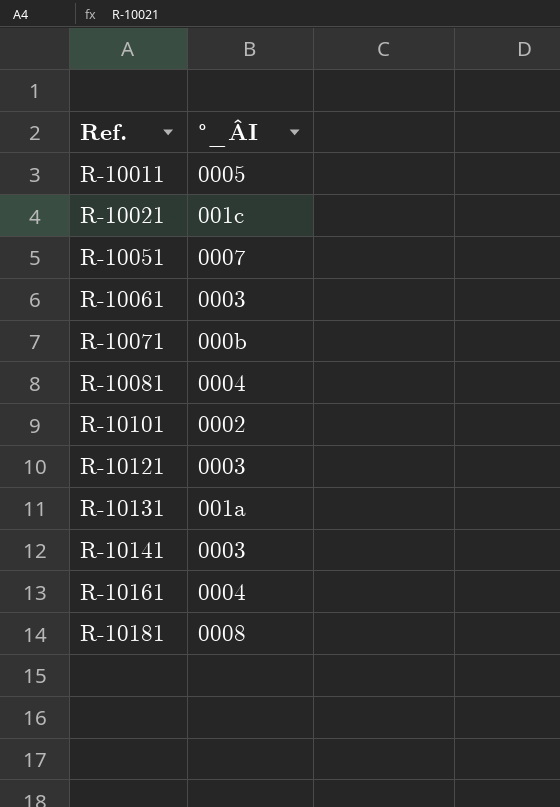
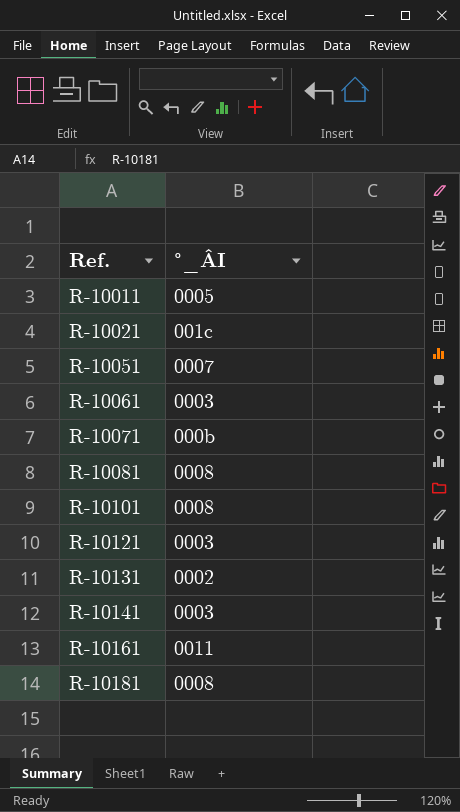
R-10081 | °_ÂI: 0004 -> 0008
R-10101 | °_ÂI: 0002 -> 0008
R-10131 | °_ÂI: 001a -> 0002
R-10161 | °_ÂI: 0004 -> 0011

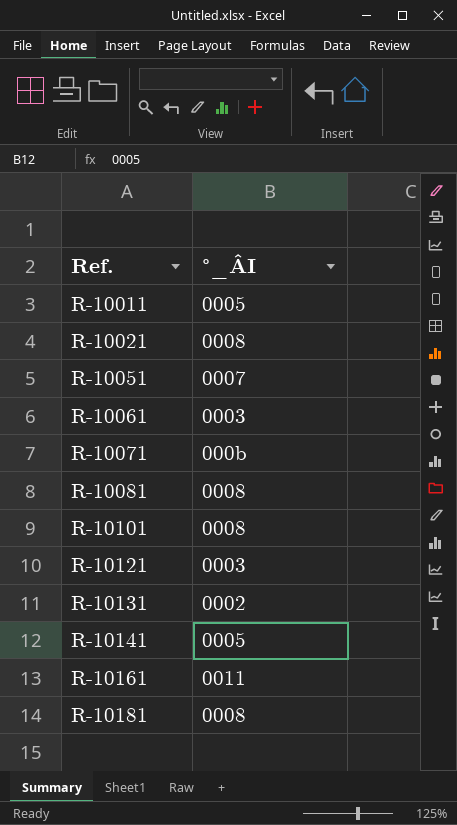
R-10021 | °_ÂI: 001c -> 0008
R-10141 | °_ÂI: 0003 -> 0005

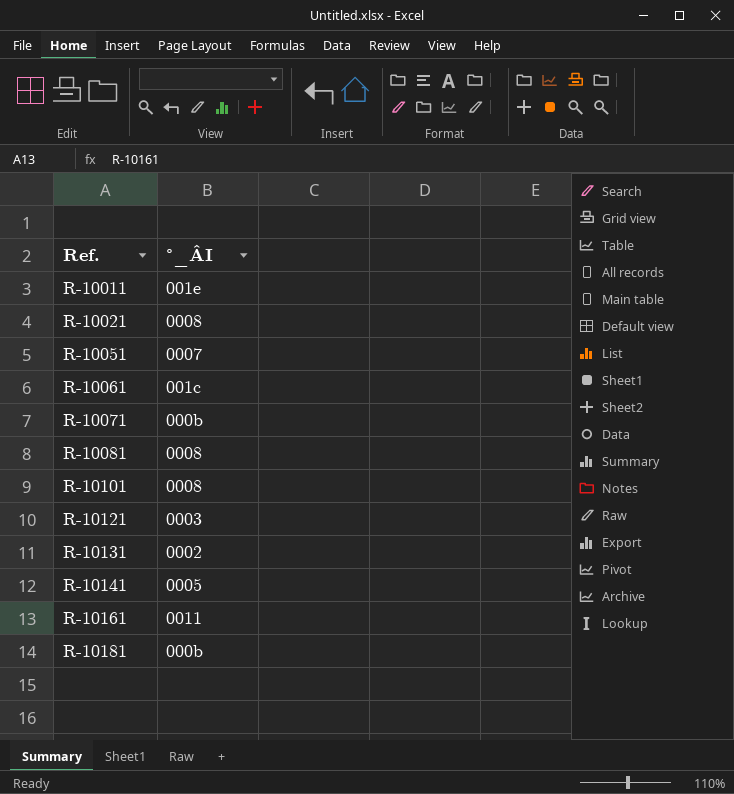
R-10011 | °_ÂI: 0005 -> 001e
R-10061 | °_ÂI: 0003 -> 001c
R-10181 | °_ÂI: 0008 -> 000b

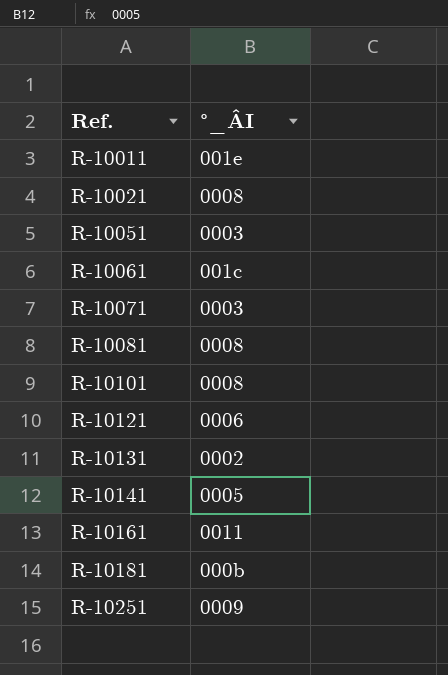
R-10051 | °_ÂI: 0007 -> 0003
R-10071 | °_ÂI: 000b -> 0003
R-10121 | °_ÂI: 0003 -> 0006
row R-10251: none -> 0009

